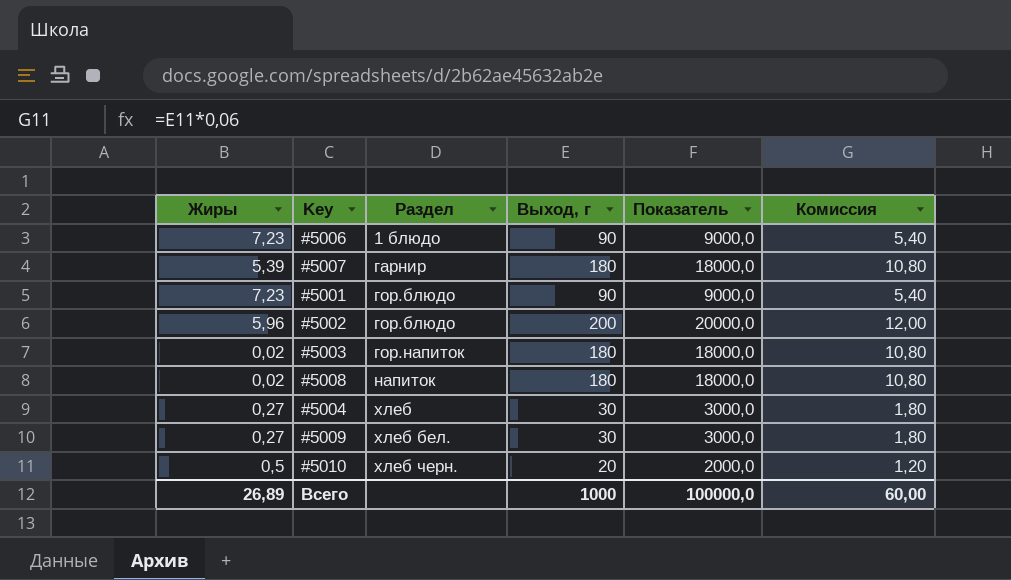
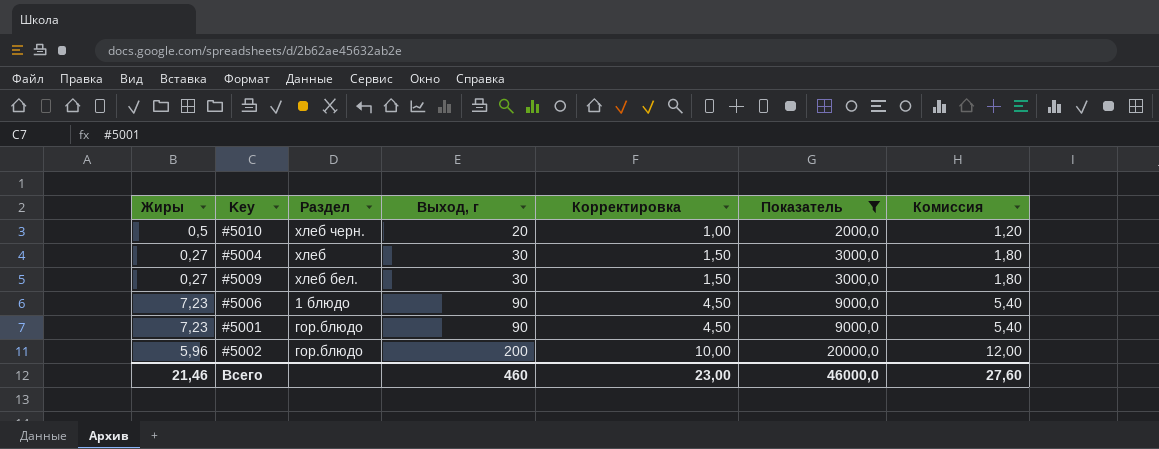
filter: none -> Показатель != 18000,0
row order: Раздел ascending -> Выход, г ascending
column Корректировка | formula: none -> [Выход, г] * 0,05
Всего | Жиры: 26,89 -> 21,46
Всего | Выход, г: 1000 -> 460
Всего | Показатель: 100000,0 -> 46000,0
Всего | Комиссия: 60,00 -> 27,60

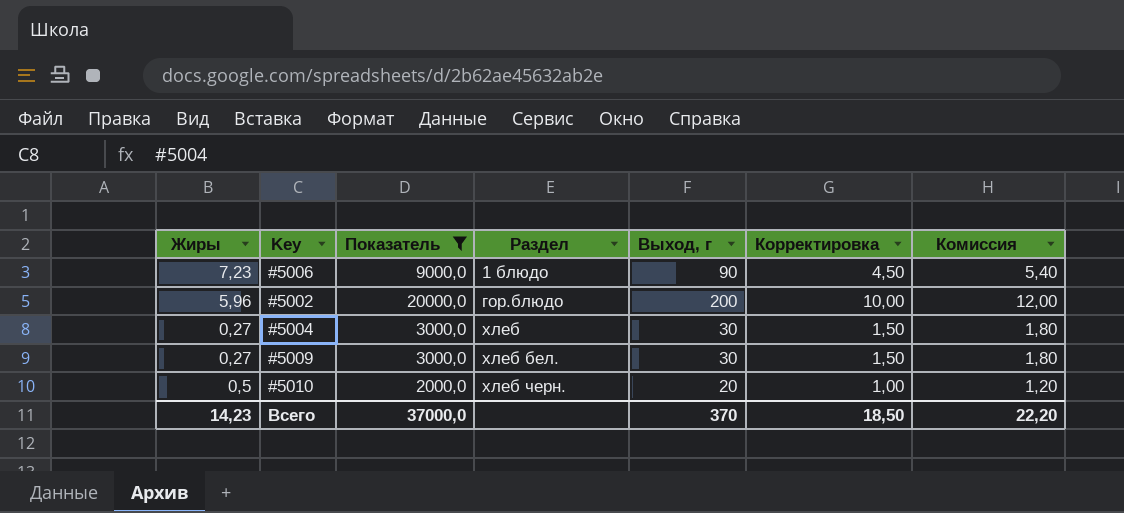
row order: Выход, г ascending -> Раздел ascending
column Показатель | position: 6 -> 3
row #5001: 7,23 | гор.блюдо | 90 | 4,50 | 9000,0 | 5,40 -> none
Всего | Жиры: 21,46 -> 14,23
Всего | Показатель: 46000,0 -> 37000,0
Всего | Выход, г: 460 -> 370
Всего | Корректировка: 23,00 -> 18,50
Всего | Комиссия: 27,60 -> 22,20

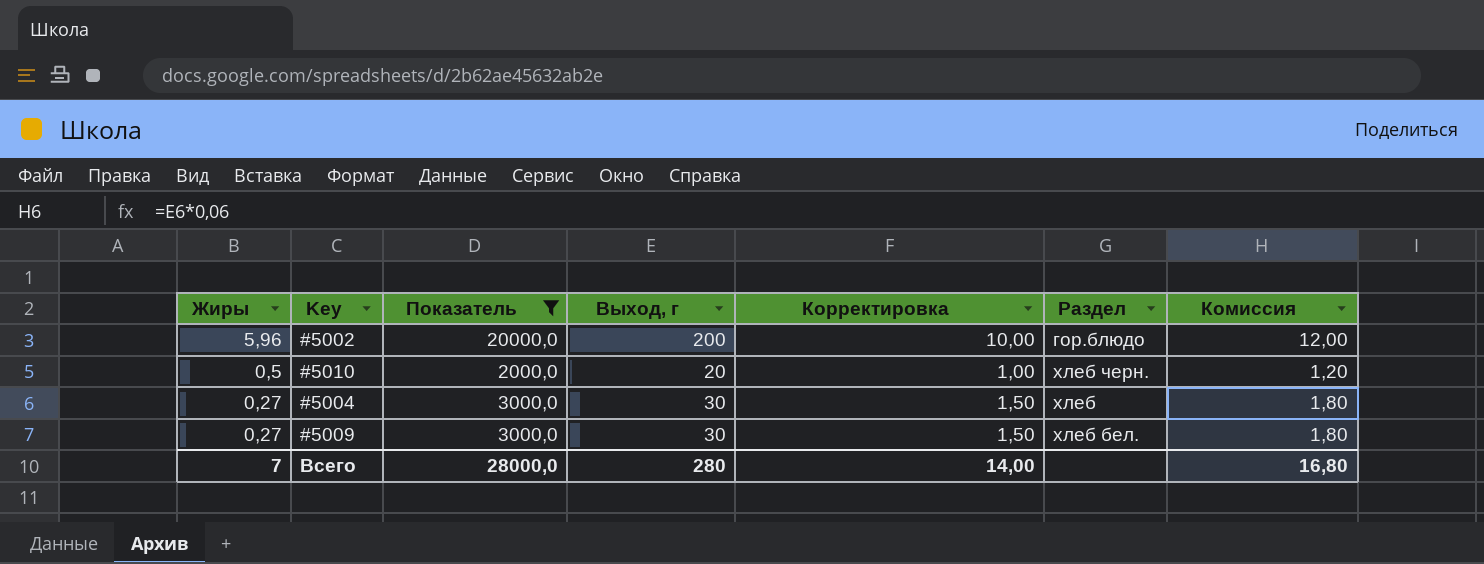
row order: Раздел ascending -> Жиры descending
column Раздел | position: 4 -> 6
row #5006: 7,23 | 9000,0 | 1 блюдо | 90 | 4,50 | 5,40 -> none
Всего | Жиры: 14,23 -> 7
Всего | Показатель: 37000,0 -> 28000,0
Всего | Выход, г: 370 -> 280
Всего | Корректировка: 18,50 -> 14,00
Всего | Комиссия: 22,20 -> 16,80

